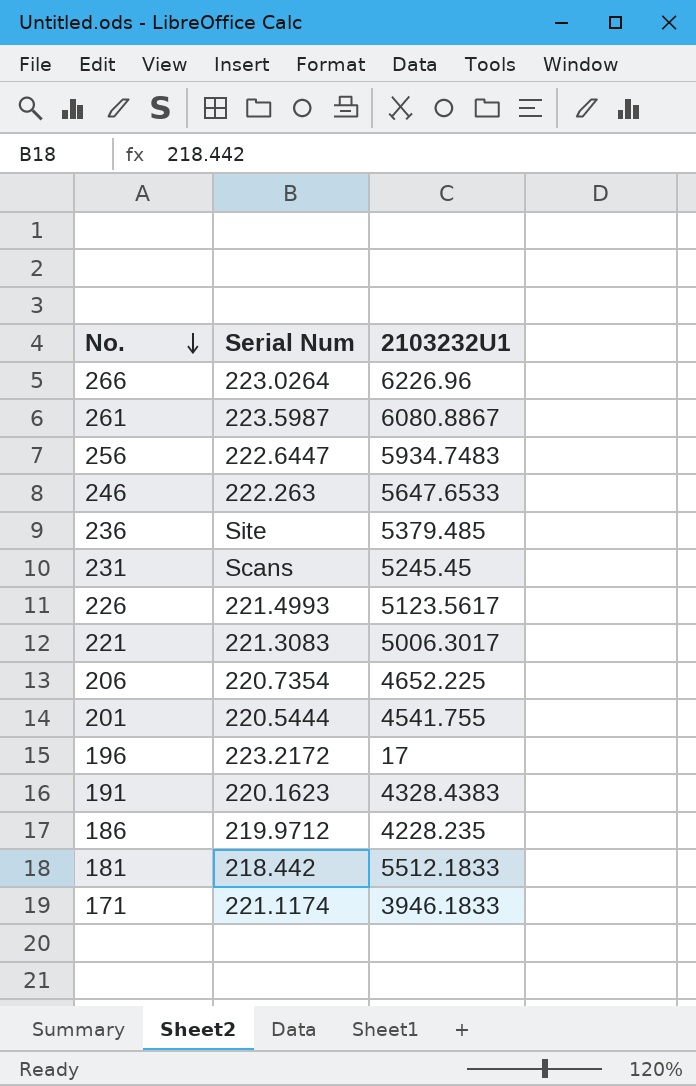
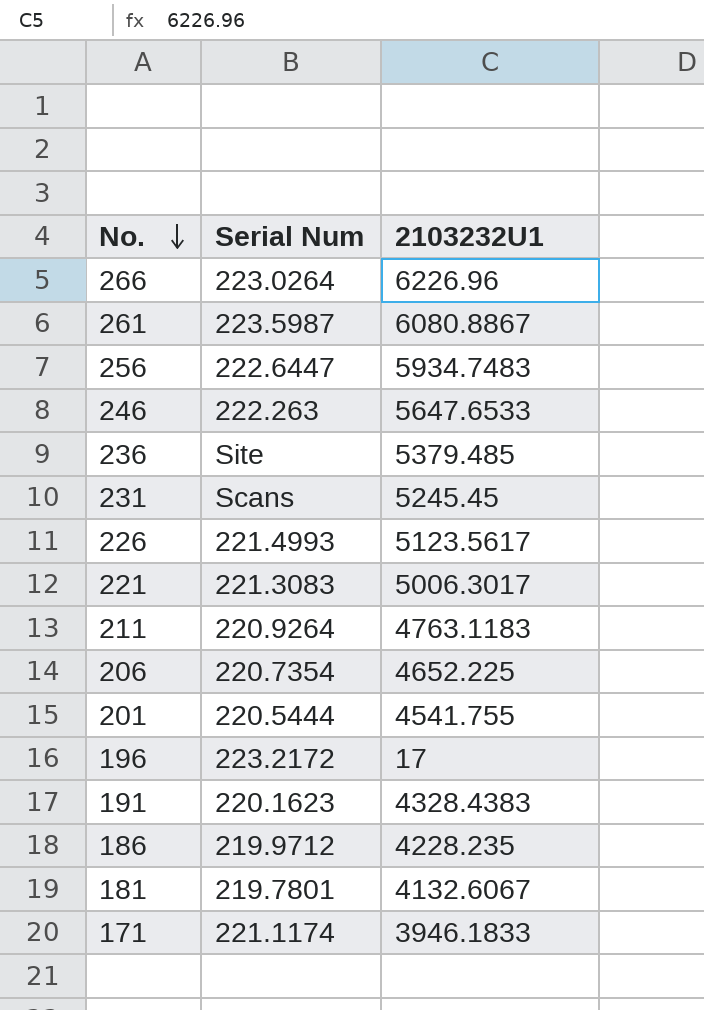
row 211: none -> 220.9264 | 4763.1183
181 | Serial Num: 218.442 -> 219.7801
181 | 2103232U1: 5512.1833 -> 4132.6067

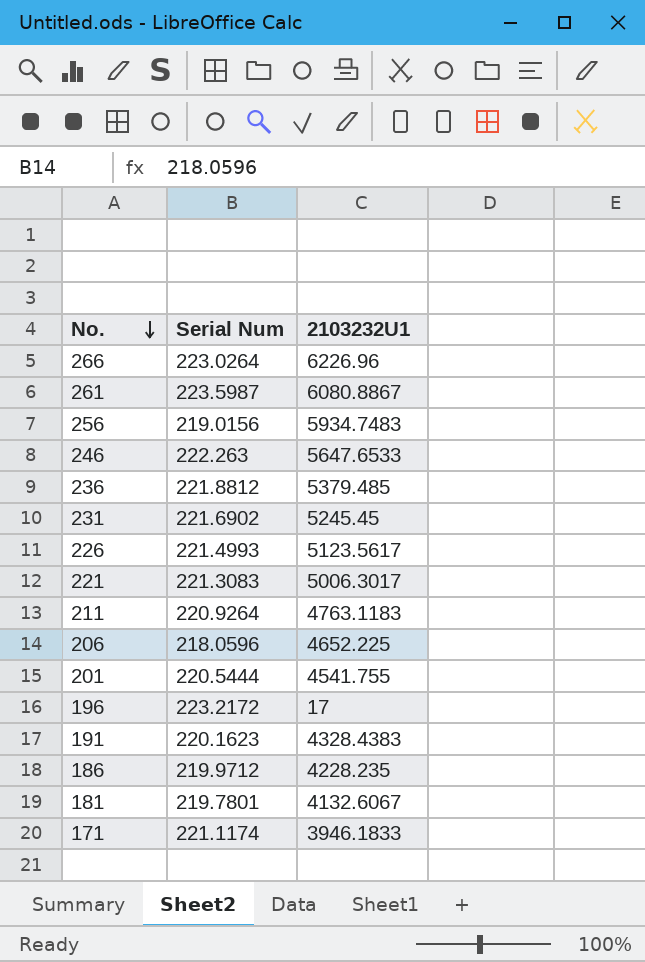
256 | Serial Num: 222.6447 -> 219.0156
236 | Serial Num: Site -> 221.8812
231 | Serial Num: Scans -> 221.6902
206 | Serial Num: 220.7354 -> 218.0596

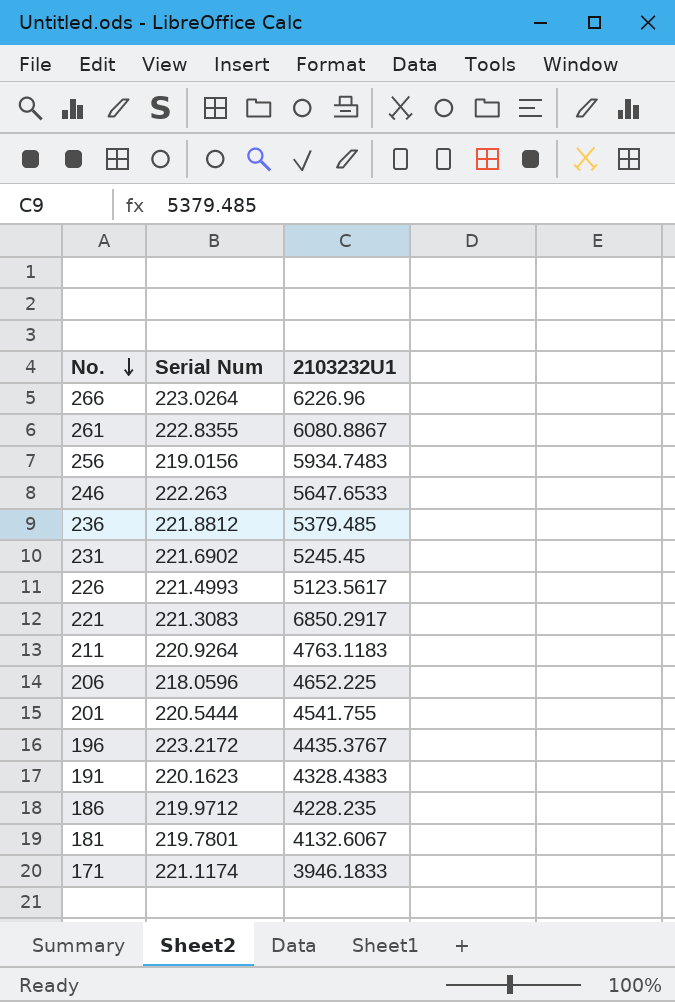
261 | Serial Num: 223.5987 -> 222.8355
221 | 2103232U1: 5006.3017 -> 6850.2917
196 | 2103232U1: 17 -> 4435.3767

